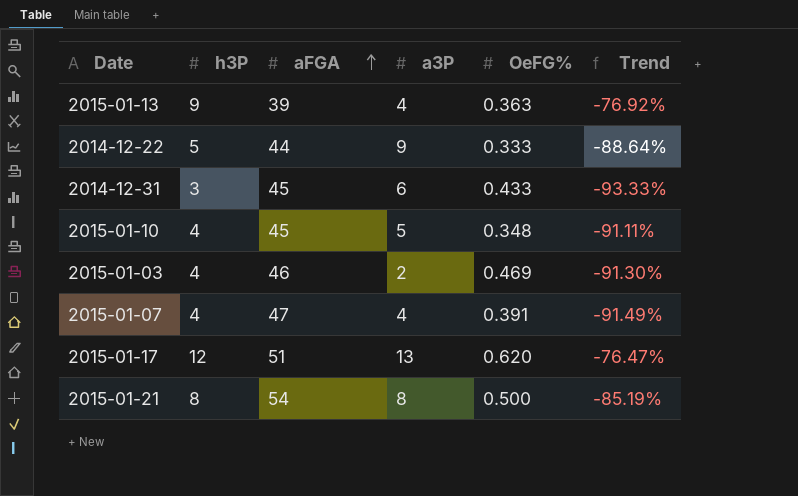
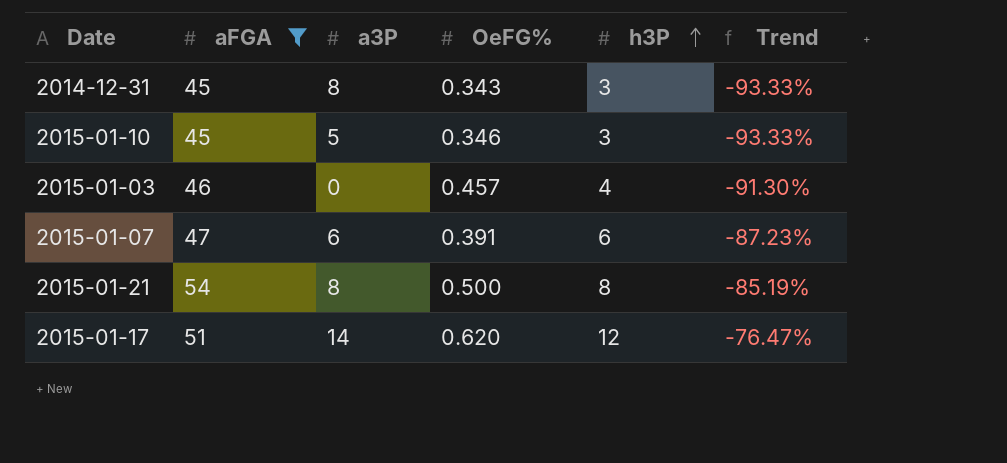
filter: none -> aFGA >= 45
row order: aFGA ascending -> h3P ascending
column h3P | position: 2 -> 5
2014-12-31 | a3P: 6 -> 8
2014-12-31 | OeFG%: 0.433 -> 0.343
2015-01-10 | OeFG%: 0.348 -> 0.346
2015-01-10 | h3P: 4 -> 3
2015-01-10 | Trend: -91.11% -> -93.33%
2015-01-03 | a3P: 2 -> 0
2015-01-03 | OeFG%: 0.469 -> 0.457
2015-01-07 | a3P: 4 -> 6
2015-01-07 | h3P: 4 -> 6
2015-01-07 | Trend: -91.49% -> -87.23%
2015-01-17 | a3P: 13 -> 14

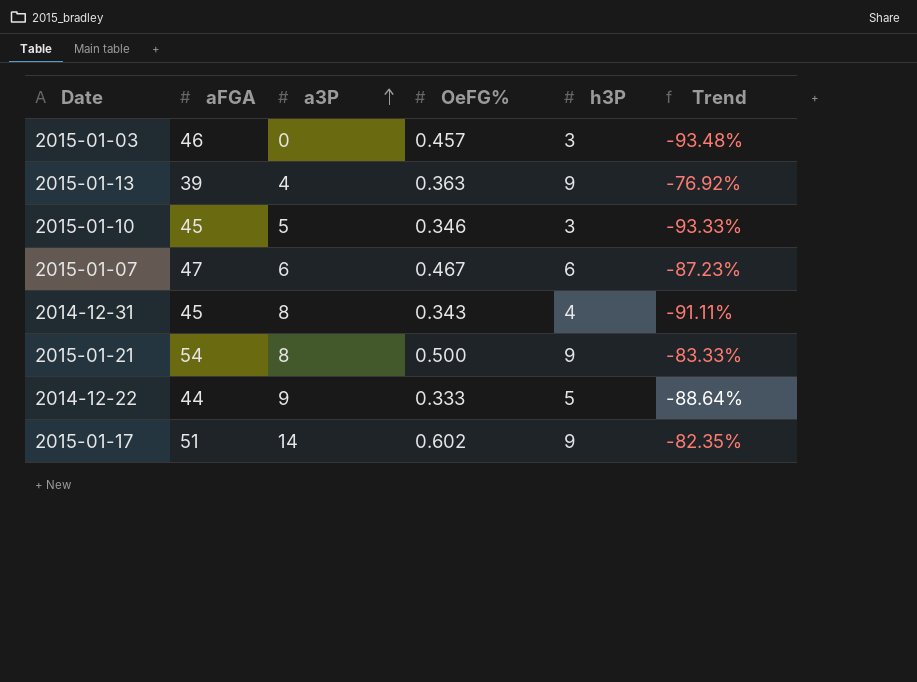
filter: aFGA >= 45 -> none
row order: h3P ascending -> a3P ascending
2015-01-03 | h3P: 4 -> 3
2015-01-03 | Trend: -91.30% -> -93.48%
2015-01-07 | OeFG%: 0.391 -> 0.467
2014-12-31 | h3P: 3 -> 4
2014-12-31 | Trend: -93.33% -> -91.11%
2015-01-21 | h3P: 8 -> 9
2015-01-21 | Trend: -85.19% -> -83.33%
2015-01-17 | OeFG%: 0.620 -> 0.602
2015-01-17 | h3P: 12 -> 9
2015-01-17 | Trend: -76.47% -> -82.35%

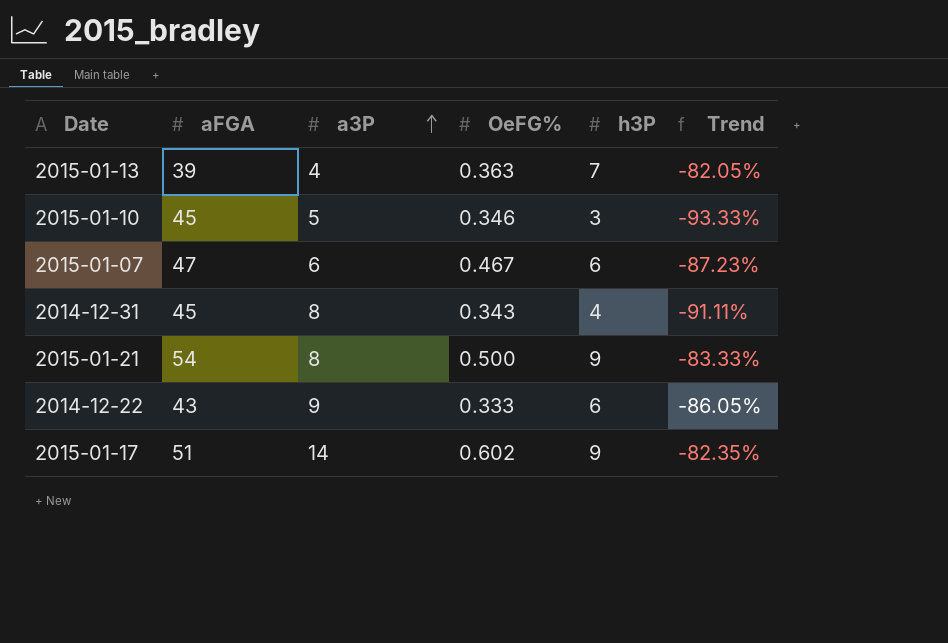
row 2015-01-03: 46 | 0 | 0.457 | 3 | -93.48% -> none
2015-01-13 | h3P: 9 -> 7
2015-01-13 | Trend: -76.92% -> -82.05%
2014-12-22 | aFGA: 44 -> 43
2014-12-22 | h3P: 5 -> 6
2014-12-22 | Trend: -88.64% -> -86.05%

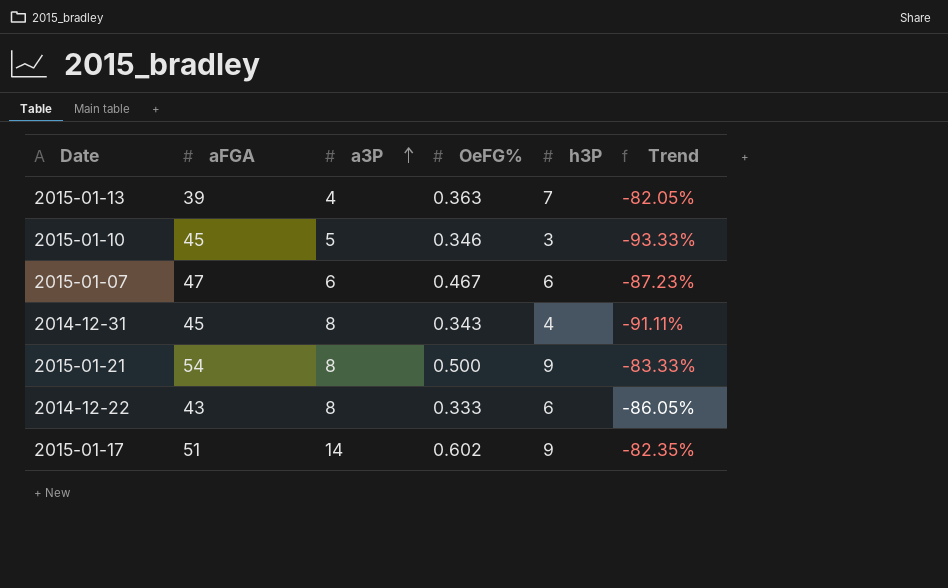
2014-12-22 | a3P: 9 -> 8

